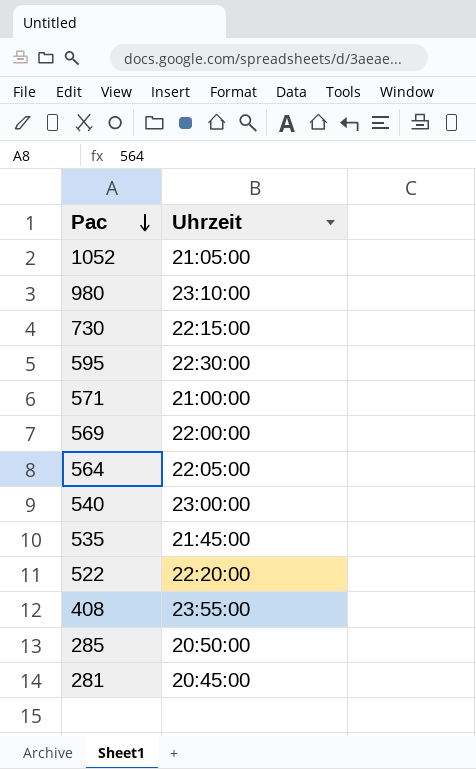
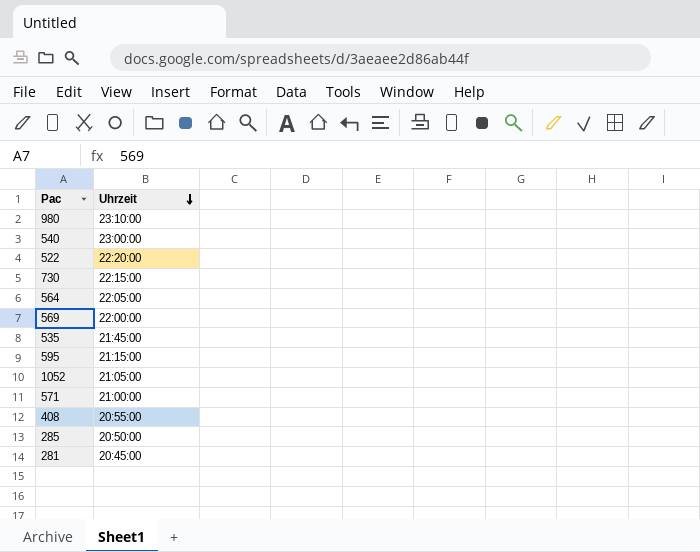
row order: Pac descending -> Uhrzeit descending
595 | Uhrzeit: 22:30:00 -> 21:15:00
408 | Uhrzeit: 23:55:00 -> 20:55:00

